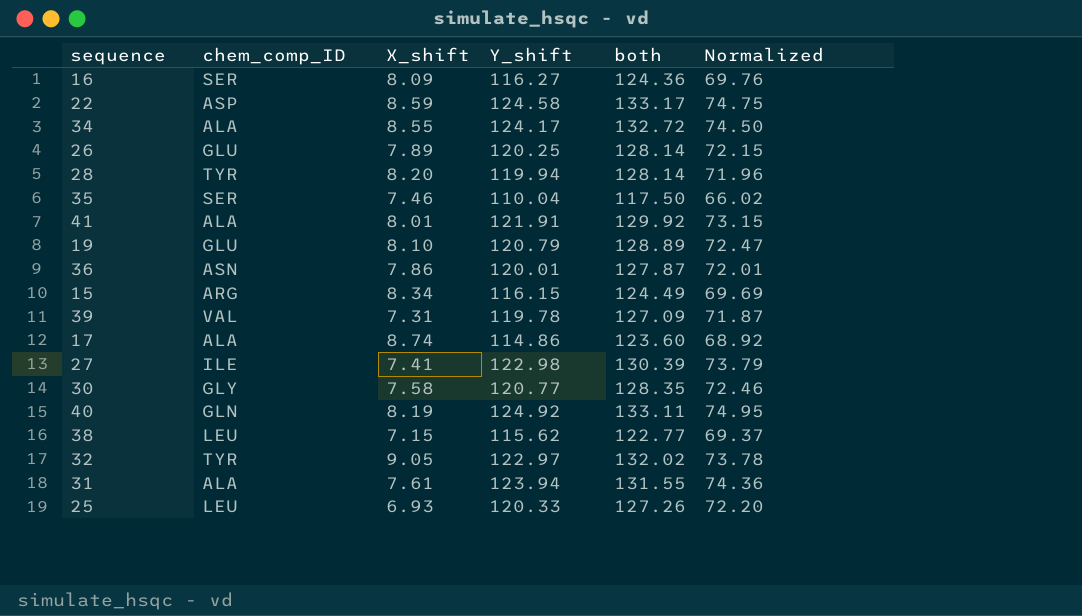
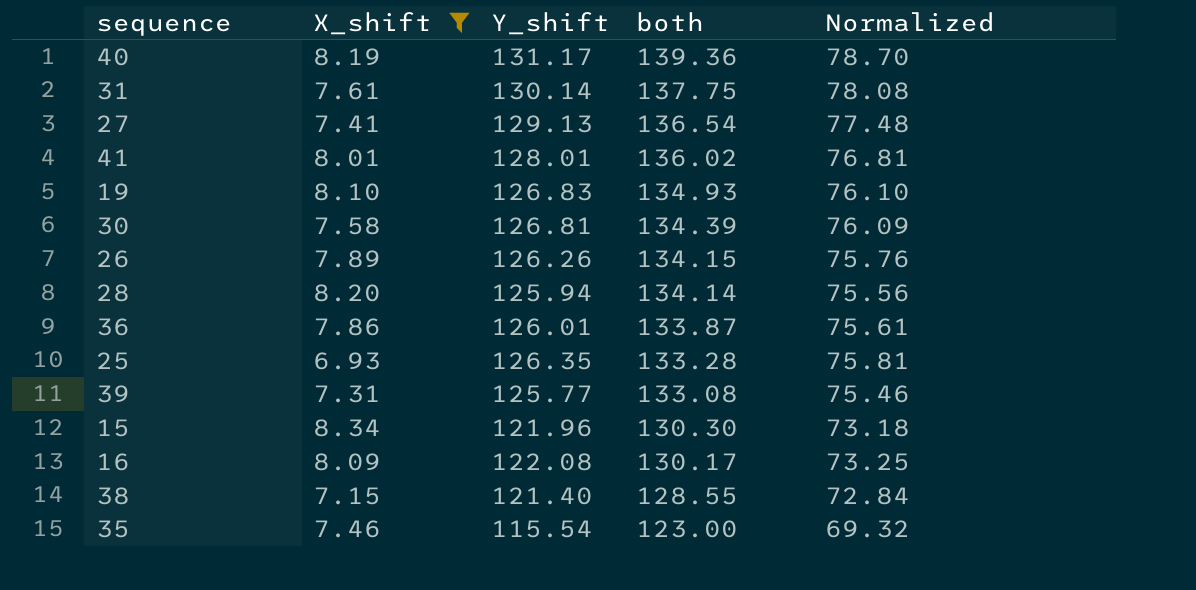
filter: none -> X_shift <= 8.34
row order: none -> both descending
column chem_comp_ID | position: 2 -> none
40 | Y_shift: 124.92 -> 131.17
40 | both: 133.11 -> 139.36
40 | Normalized: 74.95 -> 78.70
31 | Y_shift: 123.94 -> 130.14
31 | both: 131.55 -> 137.75
31 | Normalized: 74.36 -> 78.08
27 | Y_shift: 122.98 -> 129.13
27 | both: 130.39 -> 136.54
27 | Normalized: 73.79 -> 77.48
41 | Y_shift: 121.91 -> 128.01
41 | both: 129.92 -> 136.02
41 | Normalized: 73.15 -> 76.81
19 | Y_shift: 120.79 -> 126.83
19 | both: 128.89 -> 134.93
19 | Normalized: 72.47 -> 76.10
30 | Y_shift: 120.77 -> 126.81
30 | both: 128.35 -> 134.39
30 | Normalized: 72.46 -> 76.09
26 | Y_shift: 120.25 -> 126.26
26 | both: 128.14 -> 134.15
26 | Normalized: 72.15 -> 75.76
28 | Y_shift: 119.94 -> 125.94
28 | both: 128.14 -> 134.14
28 | Normalized: 71.96 -> 75.56
36 | Y_shift: 120.01 -> 126.01
36 | both: 127.87 -> 133.87
36 | Normalized: 72.01 -> 75.61
25 | Y_shift: 120.33 -> 126.35
25 | both: 127.26 -> 133.28
25 | Normalized: 72.20 -> 75.81
39 | Y_shift: 119.78 -> 125.77
39 | both: 127.09 -> 133.08
39 | Normalized: 71.87 -> 75.46
15 | Y_shift: 116.15 -> 121.96
15 | both: 124.49 -> 130.30
15 | Normalized: 69.69 -> 73.18
16 | Y_shift: 116.27 -> 122.08
16 | both: 124.36 -> 130.17
16 | Normalized: 69.76 -> 73.25
38 | Y_shift: 115.62 -> 121.40
38 | both: 122.77 -> 128.55
38 | Normalized: 69.37 -> 72.84
35 | Y_shift: 110.04 -> 115.54
35 | both: 117.50 -> 123.00
35 | Normalized: 66.02 -> 69.32

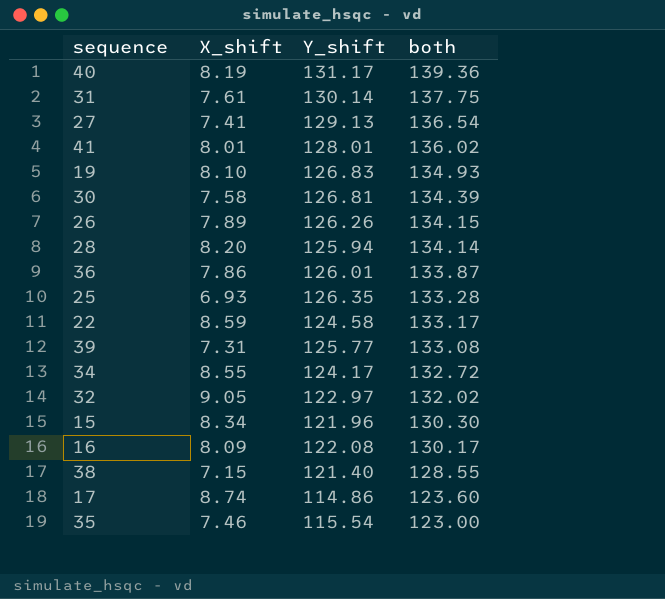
filter: X_shift <= 8.34 -> none
column Normalized | formula: [Y_shift] * 0.6 -> none

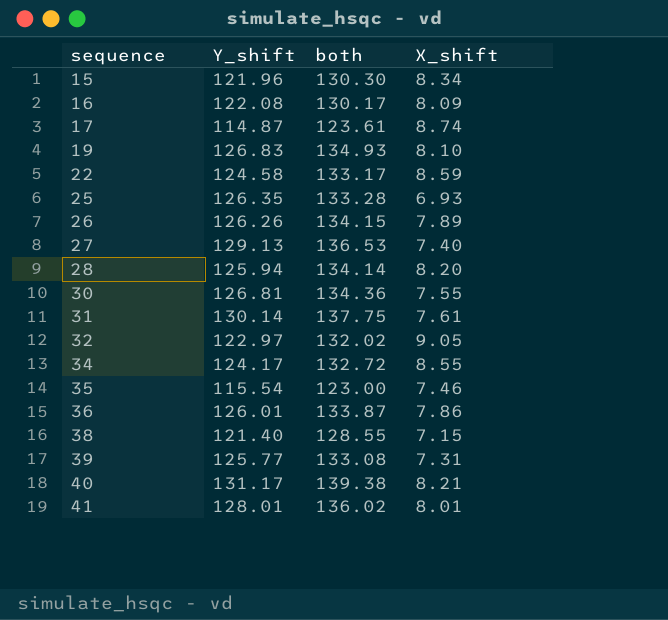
row order: both descending -> sequence ascending
column X_shift | position: 2 -> 4
17 | Y_shift: 114.86 -> 114.87
17 | both: 123.60 -> 123.61
27 | both: 136.54 -> 136.53
27 | X_shift: 7.41 -> 7.40
30 | both: 134.39 -> 134.36
30 | X_shift: 7.58 -> 7.55
40 | both: 139.36 -> 139.38
40 | X_shift: 8.19 -> 8.21

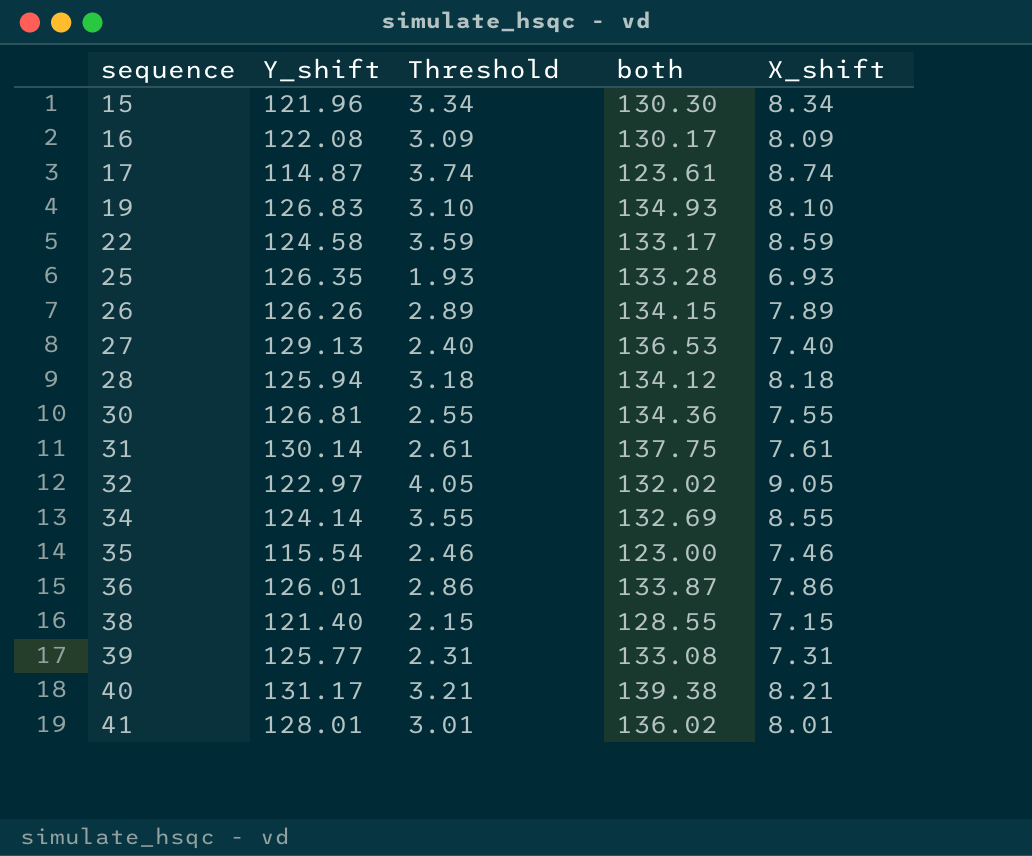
column Threshold | formula: none -> [X_shift] - 5
28 | both: 134.14 -> 134.12
28 | X_shift: 8.20 -> 8.18
34 | Y_shift: 124.17 -> 124.14
34 | both: 132.72 -> 132.69

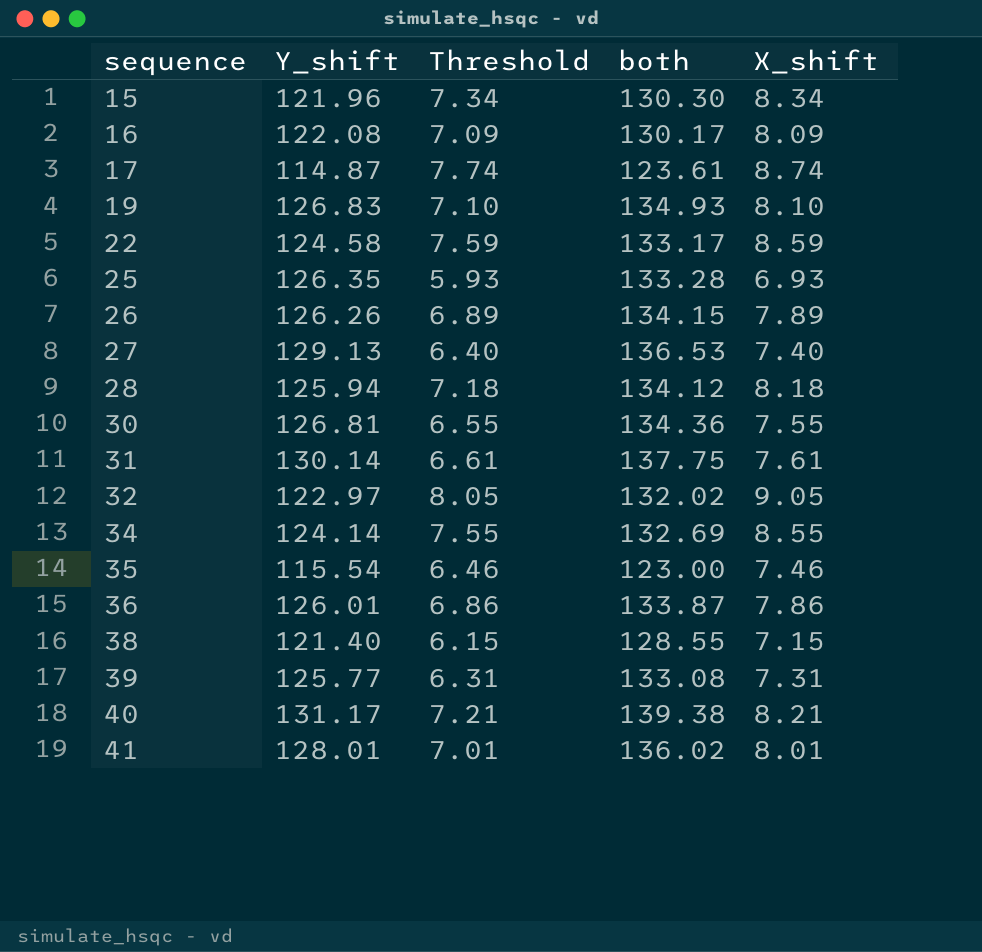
column Threshold | formula: [X_shift] - 5 -> [X_shift] - 1

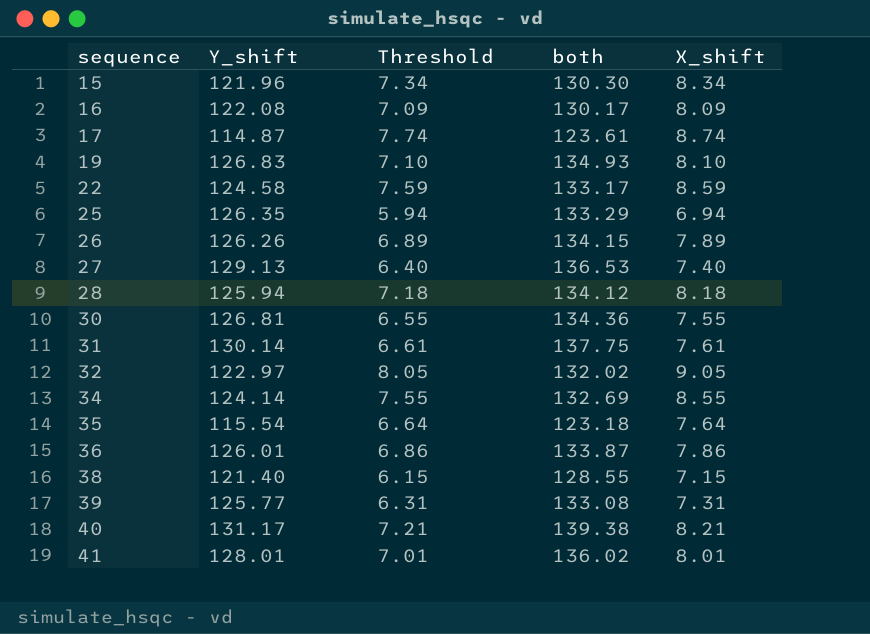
25 | Threshold: 5.93 -> 5.94
25 | both: 133.28 -> 133.29
25 | X_shift: 6.93 -> 6.94
35 | Threshold: 6.46 -> 6.64
35 | both: 123.00 -> 123.18
35 | X_shift: 7.46 -> 7.64

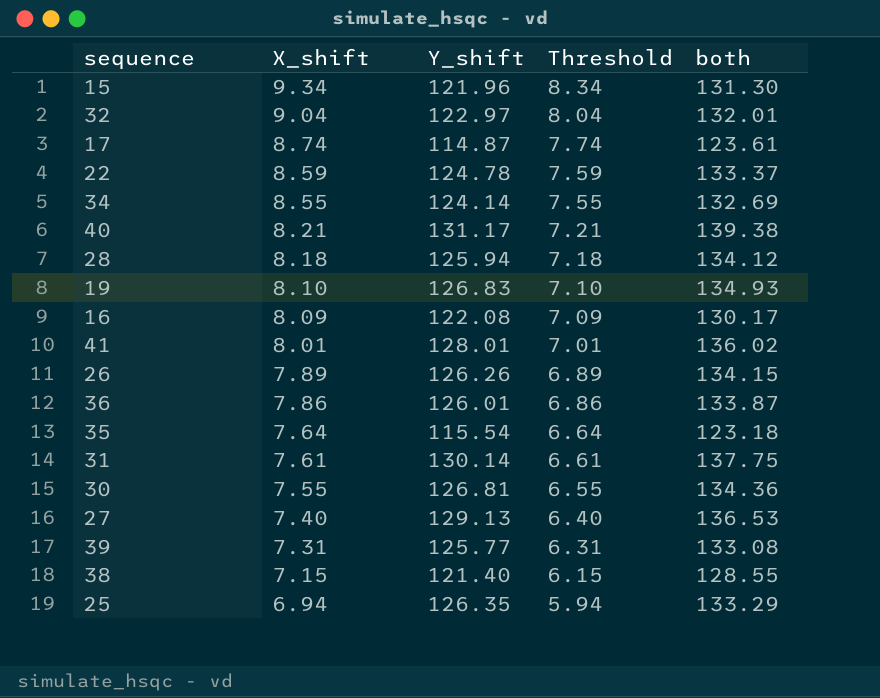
row order: sequence ascending -> X_shift descending
column X_shift | position: 5 -> 2
15 | X_shift: 8.34 -> 9.34
15 | Threshold: 7.34 -> 8.34
15 | both: 130.30 -> 131.30
32 | X_shift: 9.05 -> 9.04
32 | Threshold: 8.05 -> 8.04
32 | both: 132.02 -> 132.01
22 | Y_shift: 124.58 -> 124.78
22 | both: 133.17 -> 133.37

